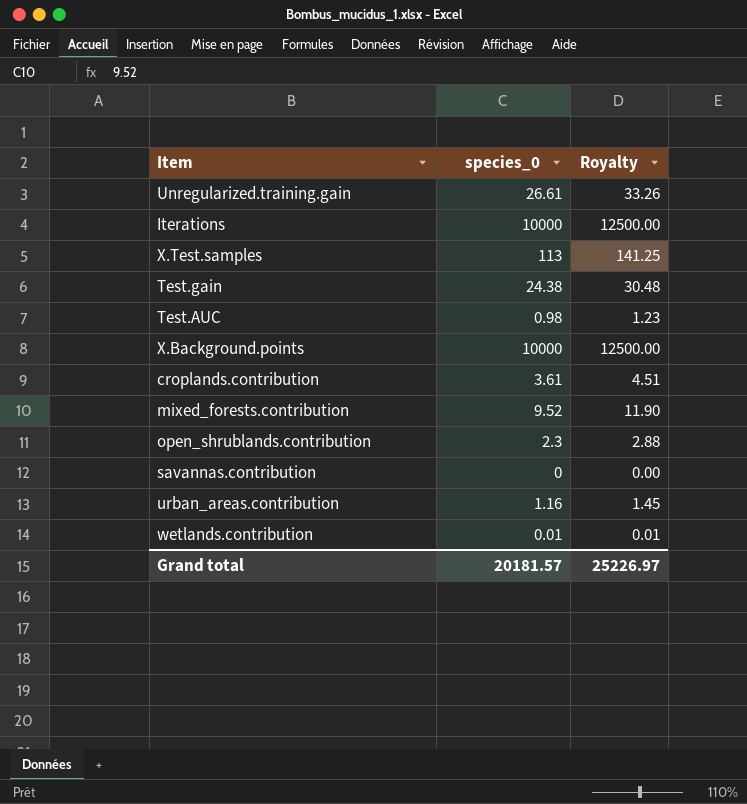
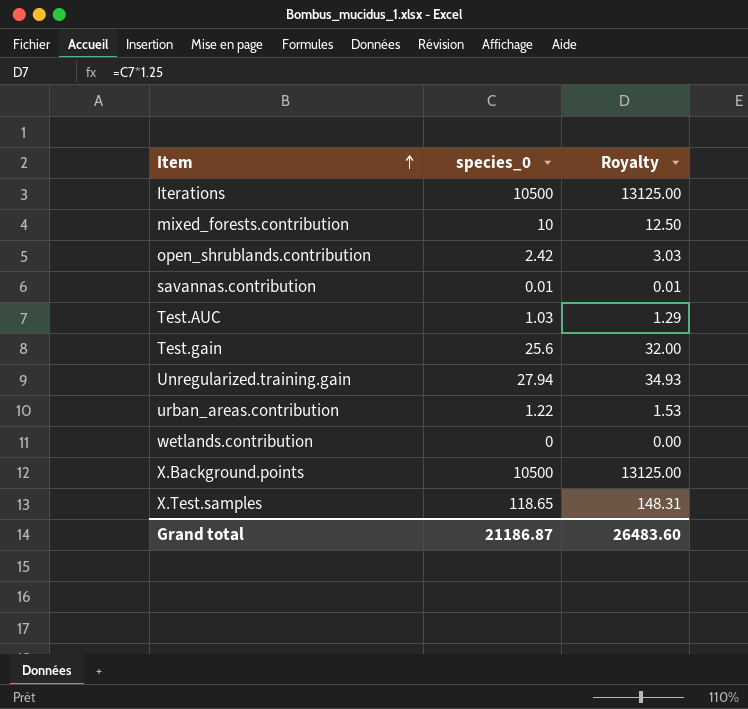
row order: none -> Item ascending
row croplands.contribution: 3.61 | 4.51 -> none
Iterations | species_0: 10000 -> 10500
Iterations | Royalty: 12500.00 -> 13125.00
mixed_forests.contribution | species_0: 9.52 -> 10
mixed_forests.contribution | Royalty: 11.90 -> 12.50
open_shrublands.contribution | species_0: 2.3 -> 2.42
open_shrublands.contribution | Royalty: 2.88 -> 3.03
savannas.contribution | species_0: 0 -> 0.01
savannas.contribution | Royalty: 0.00 -> 0.01
Test.AUC | species_0: 0.98 -> 1.03
Test.AUC | Royalty: 1.23 -> 1.29
Test.gain | species_0: 24.38 -> 25.6
Test.gain | Royalty: 30.48 -> 32.00
Unregularized.training.gain | species_0: 26.61 -> 27.94
Unregularized.training.gain | Royalty: 33.26 -> 34.93
urban_areas.contribution | species_0: 1.16 -> 1.22
urban_areas.contribution | Royalty: 1.45 -> 1.53
wetlands.contribution | species_0: 0.01 -> 0
wetlands.contribution | Royalty: 0.01 -> 0.00
X.Background.points | species_0: 10000 -> 10500
X.Background.points | Royalty: 12500.00 -> 13125.00
X.Test.samples | species_0: 113 -> 118.65
X.Test.samples | Royalty: 141.25 -> 148.31
Grand total | species_0: 20181.57 -> 21186.87
Grand total | Royalty: 25226.97 -> 26483.60

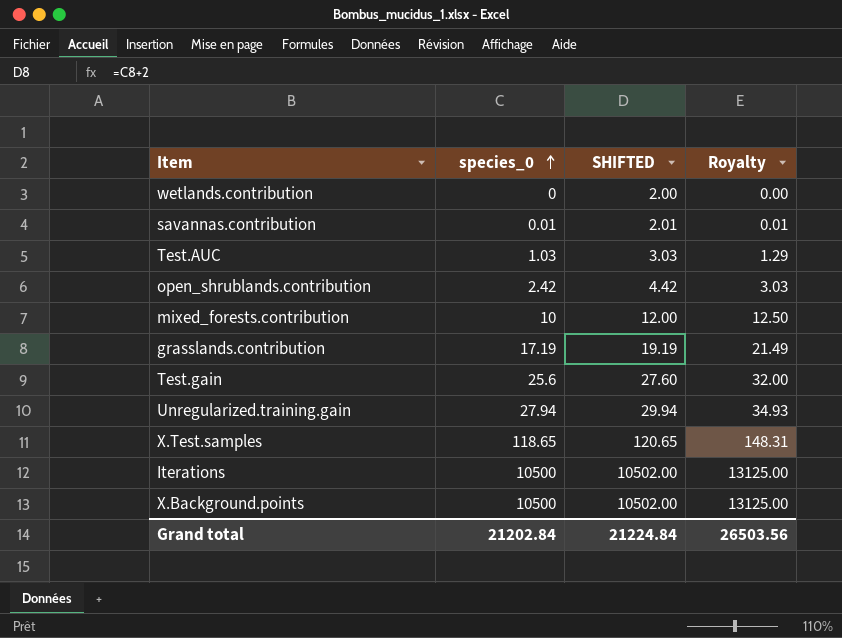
row order: Item ascending -> species_0 ascending
column SHIFTED | formula: none -> [species_0] + 2
row urban_areas.contribution: 1.22 | 1.53 -> none
row grasslands.contribution: none -> 17.19 | 19.19 | 21.49
Grand total | species_0: 21186.87 -> 21202.84
Grand total | Royalty: 26483.60 -> 26503.56

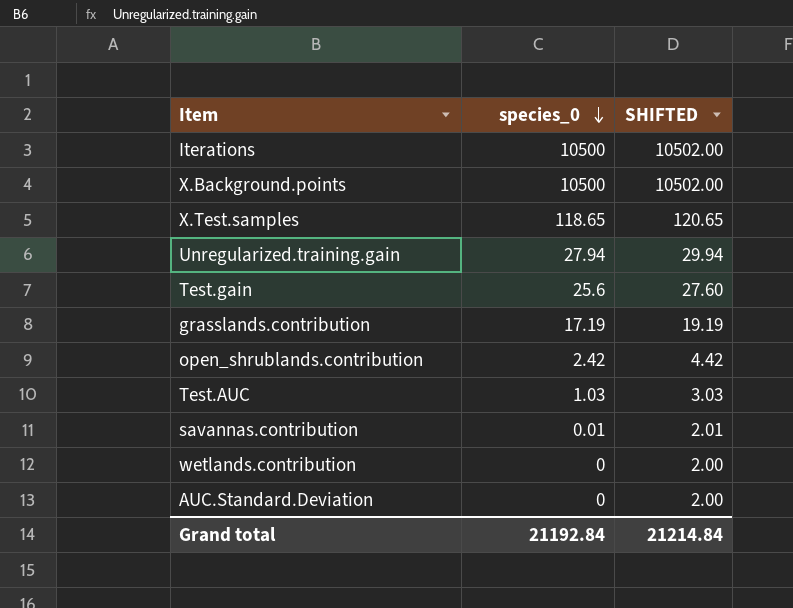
row order: species_0 ascending -> species_0 descending
column Royalty | formula: [species_0] * 1.25 -> none
row mixed_forests.contribution: 10 | 12.00 | 12.50 -> none
row AUC.Standard.Deviation: none -> 0 | 2.00
Grand total | species_0: 21202.84 -> 21192.84
Grand total | SHIFTED: 21224.84 -> 21214.84

